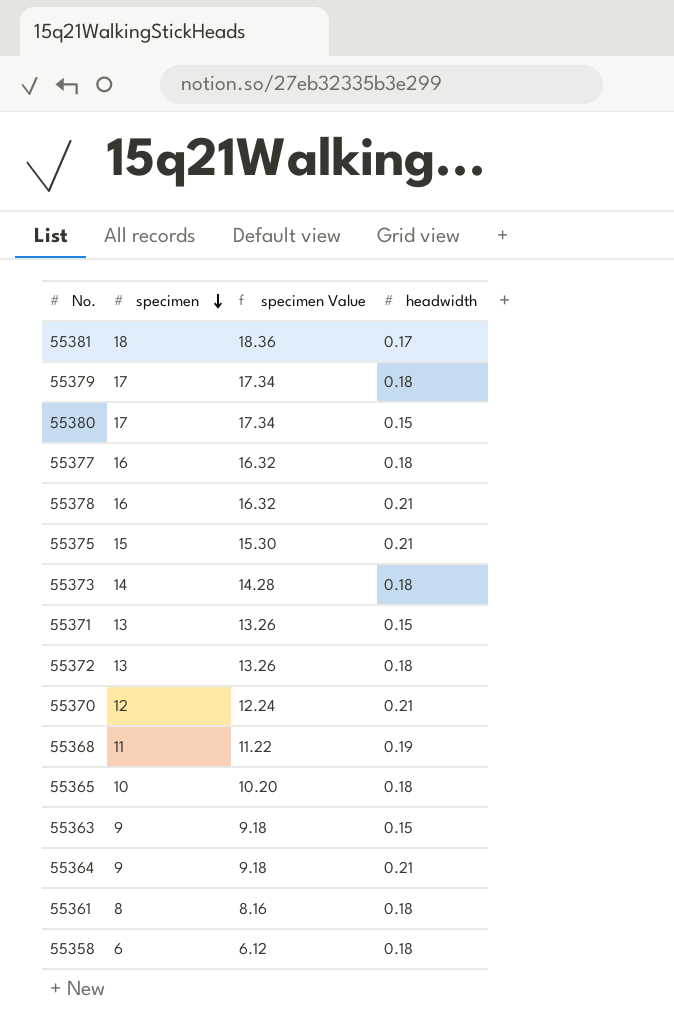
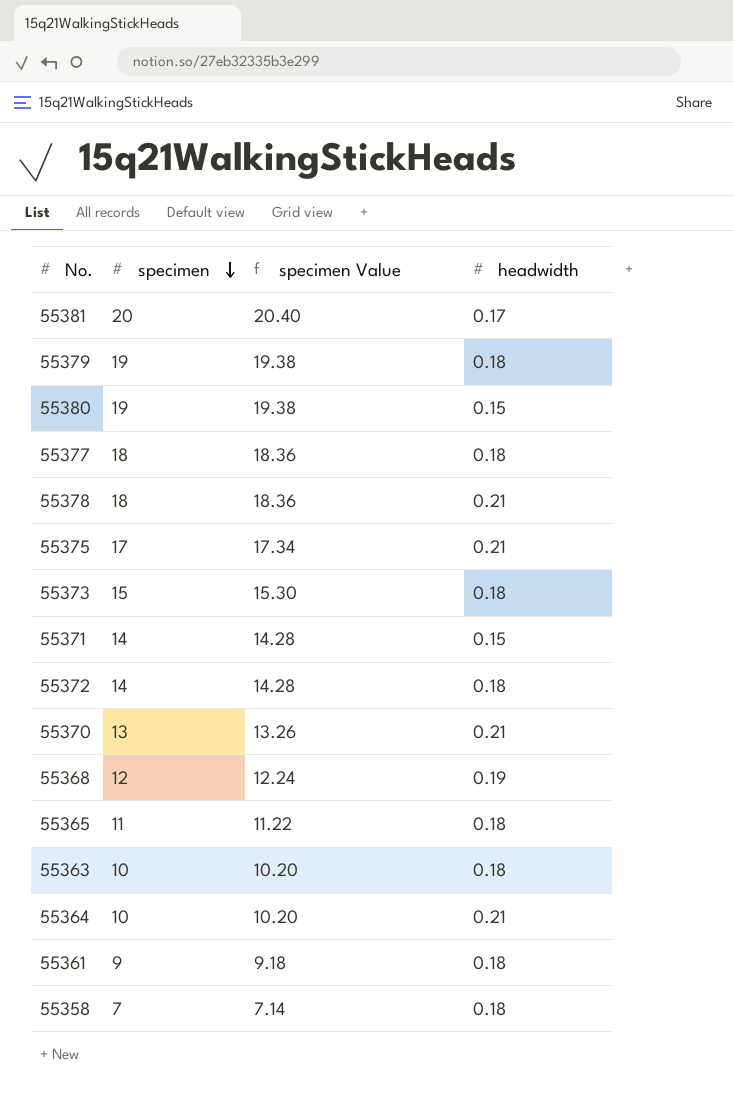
55381 | specimen: 18 -> 20
55381 | specimen Value: 18.36 -> 20.40
55379 | specimen: 17 -> 19
55379 | specimen Value: 17.34 -> 19.38
55380 | specimen: 17 -> 19
55380 | specimen Value: 17.34 -> 19.38
55377 | specimen: 16 -> 18
55377 | specimen Value: 16.32 -> 18.36
55378 | specimen: 16 -> 18
55378 | specimen Value: 16.32 -> 18.36
55375 | specimen: 15 -> 17
55375 | specimen Value: 15.30 -> 17.34
55373 | specimen: 14 -> 15
55373 | specimen Value: 14.28 -> 15.30
55371 | specimen: 13 -> 14
55371 | specimen Value: 13.26 -> 14.28
55372 | specimen: 13 -> 14
55372 | specimen Value: 13.26 -> 14.28
55370 | specimen: 12 -> 13
55370 | specimen Value: 12.24 -> 13.26
55368 | specimen: 11 -> 12
55368 | specimen Value: 11.22 -> 12.24
55365 | specimen: 10 -> 11
55365 | specimen Value: 10.20 -> 11.22
55363 | specimen: 9 -> 10
55363 | specimen Value: 9.18 -> 10.20
55363 | headwidth: 0.15 -> 0.18
55364 | specimen: 9 -> 10
55364 | specimen Value: 9.18 -> 10.20
55361 | specimen: 8 -> 9
55361 | specimen Value: 8.16 -> 9.18
55358 | specimen: 6 -> 7
55358 | specimen Value: 6.12 -> 7.14

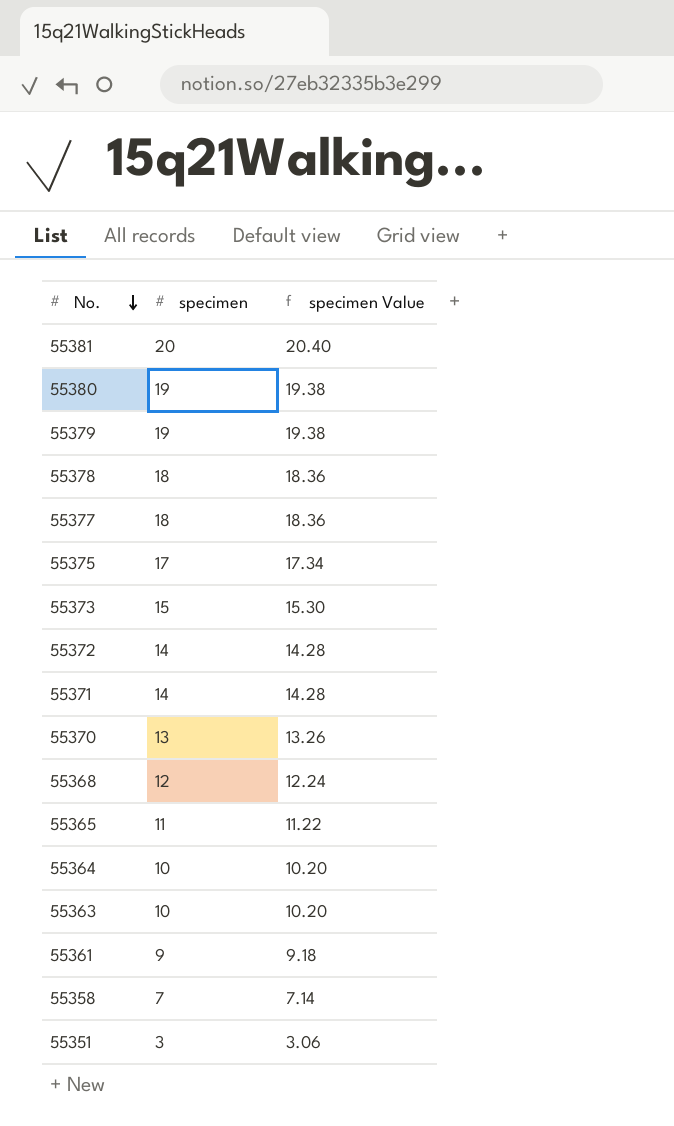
row order: specimen descending -> No. descending
column headwidth | position: 4 -> none
row 55351: none -> 3 | 3.06

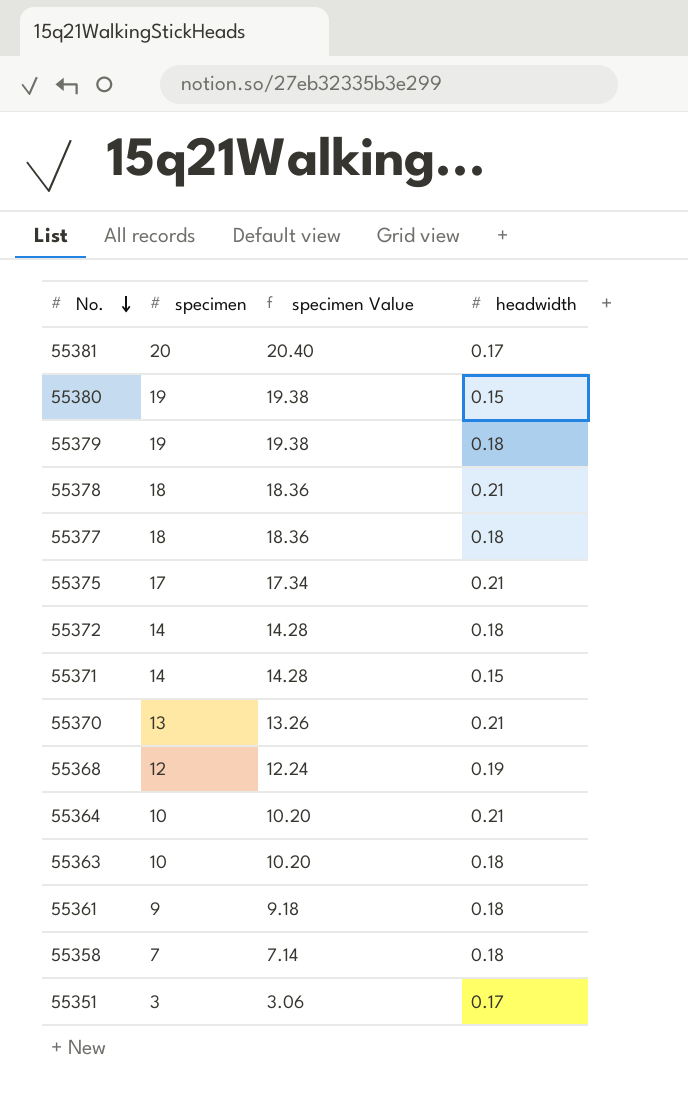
column headwidth | position: none -> 4
row 55373: 15 | 15.30 -> none
row 55365: 11 | 11.22 -> none

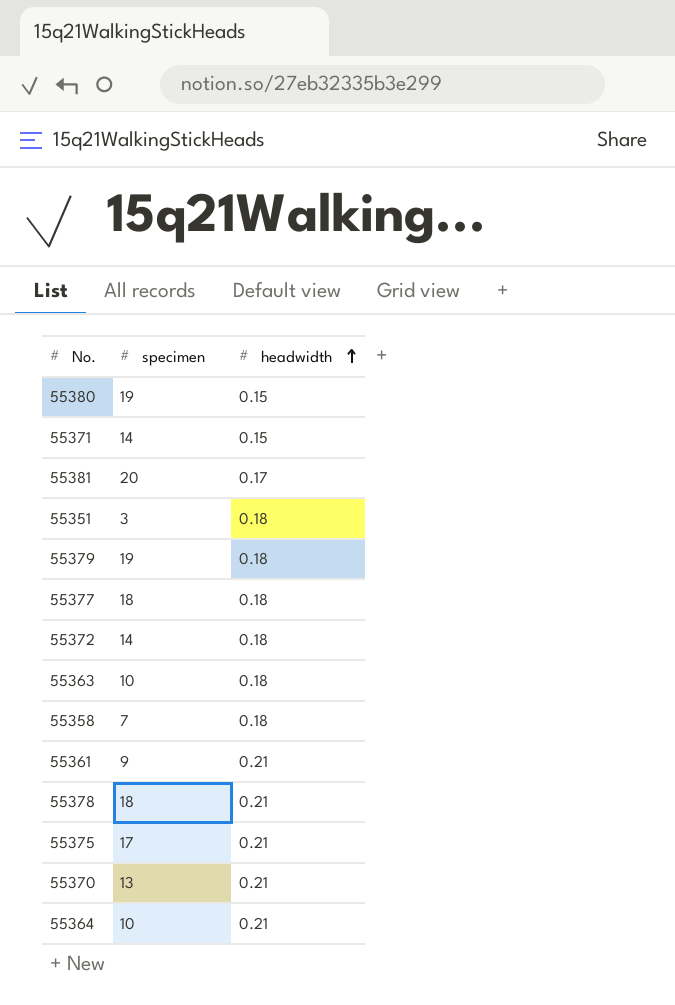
row order: No. descending -> headwidth ascending
column specimen Value | formula: [specimen] * 1.02 -> none
row 55368: 12 | 12.24 | 0.19 -> none
55351 | headwidth: 0.17 -> 0.18
55361 | headwidth: 0.18 -> 0.21

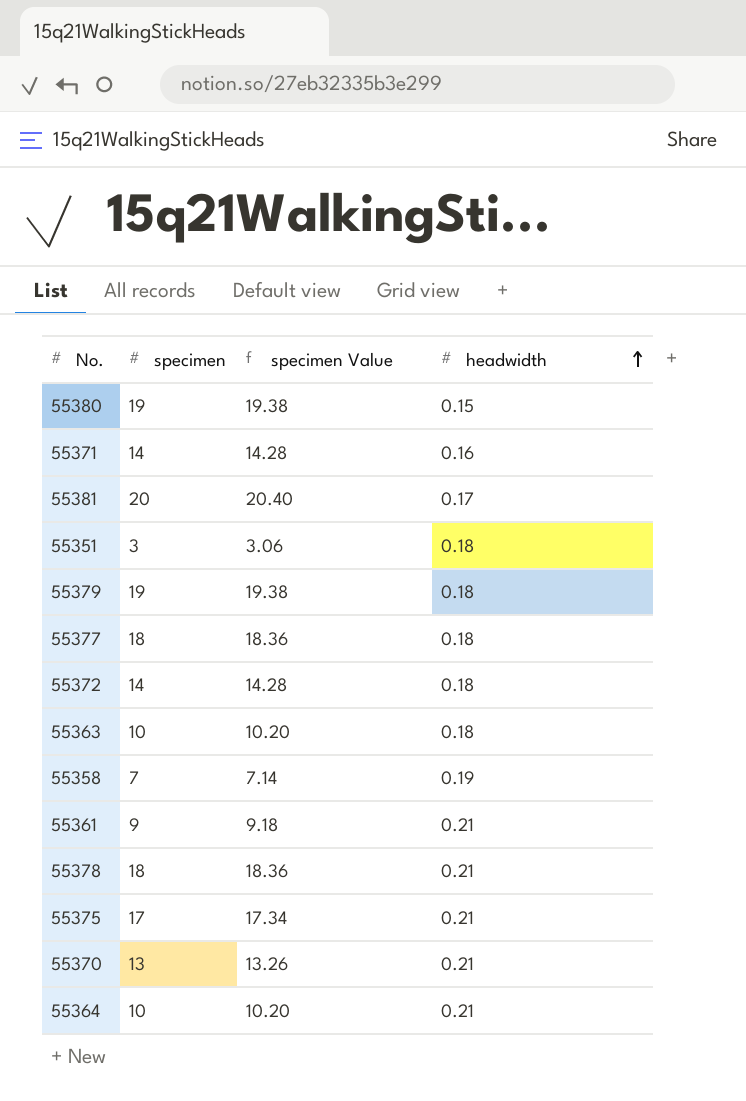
column specimen Value | formula: none -> [specimen] * 1.02
55371 | headwidth: 0.15 -> 0.16
55358 | headwidth: 0.18 -> 0.19

